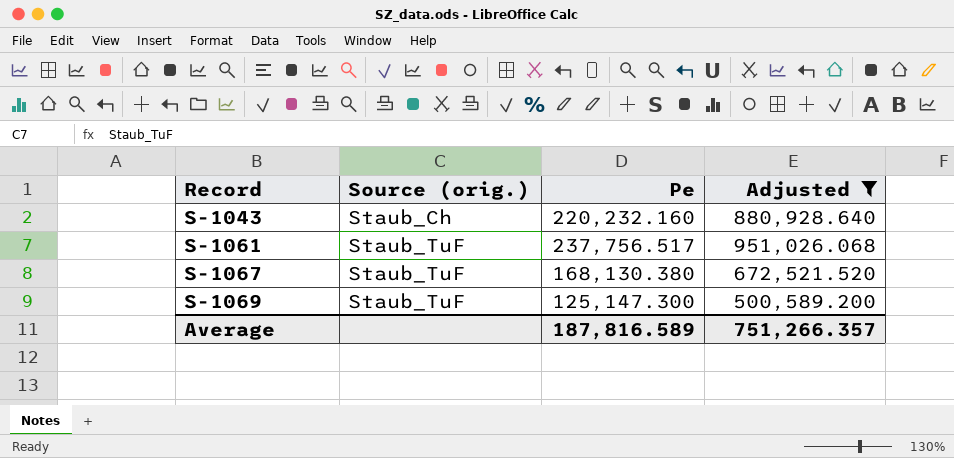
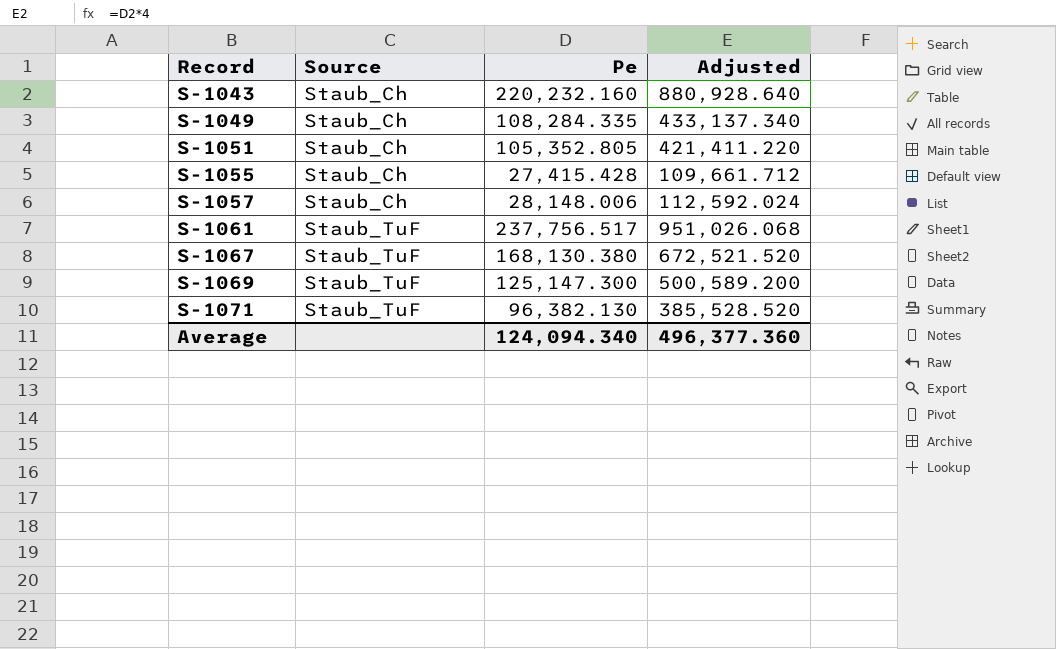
filter: Adjusted >= 500,589.200 -> none
column name: Source (orig.) -> Source
Average | Pe: 187,816.589 -> 124,094.340
Average | Adjusted: 751,266.357 -> 496,377.360

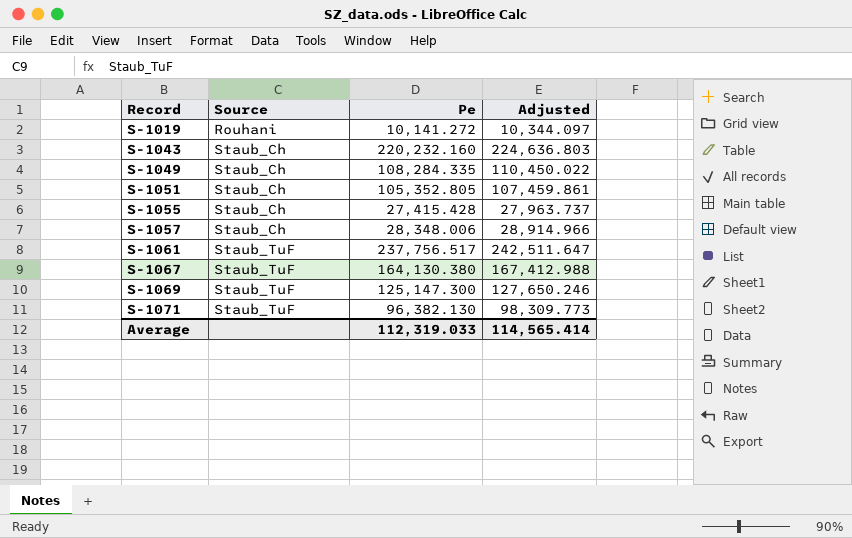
column Adjusted | formula: [Pe] * 4 -> [Pe] * 1.02
row S-1019: none -> Rouhani | 10,141.272 | 10,344.097
S-1057 | Pe: 28,148.006 -> 28,348.006
S-1067 | Pe: 168,130.380 -> 164,130.380
Average | Pe: 124,094.340 -> 112,319.033
Average | Adjusted: 496,377.360 -> 114,565.414

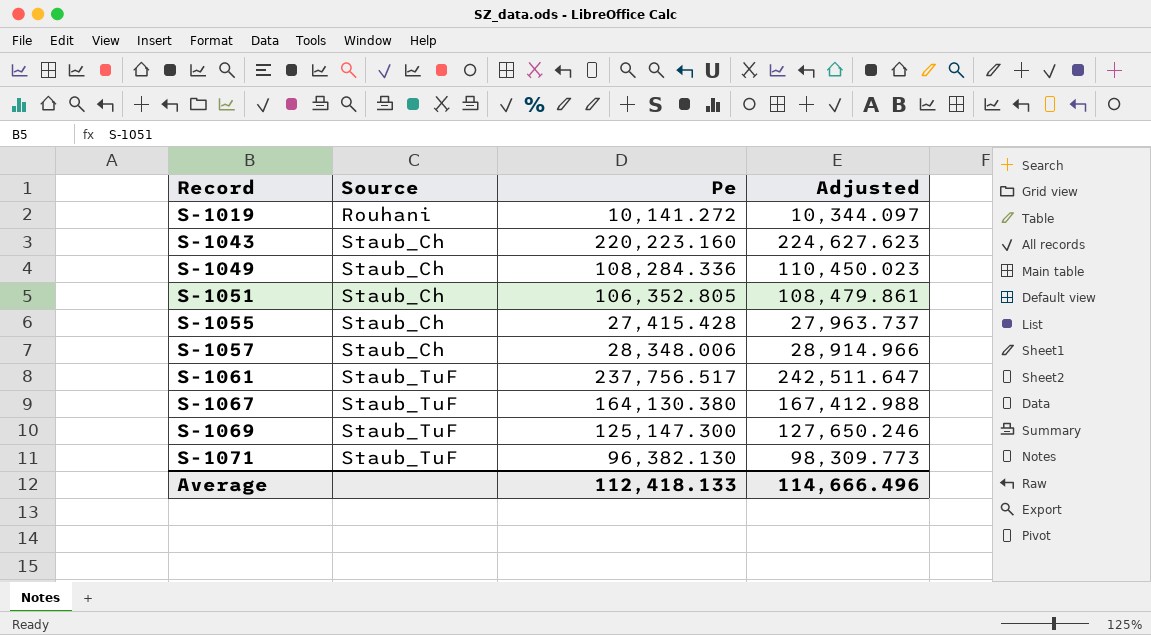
S-1043 | Pe: 220,232.160 -> 220,223.160
S-1043 | Adjusted: 224,636.803 -> 224,627.623
S-1049 | Pe: 108,284.335 -> 108,284.336
S-1049 | Adjusted: 110,450.022 -> 110,450.023
S-1051 | Pe: 105,352.805 -> 106,352.805
S-1051 | Adjusted: 107,459.861 -> 108,479.861
Average | Pe: 112,319.033 -> 112,418.133
Average | Adjusted: 114,565.414 -> 114,666.496

